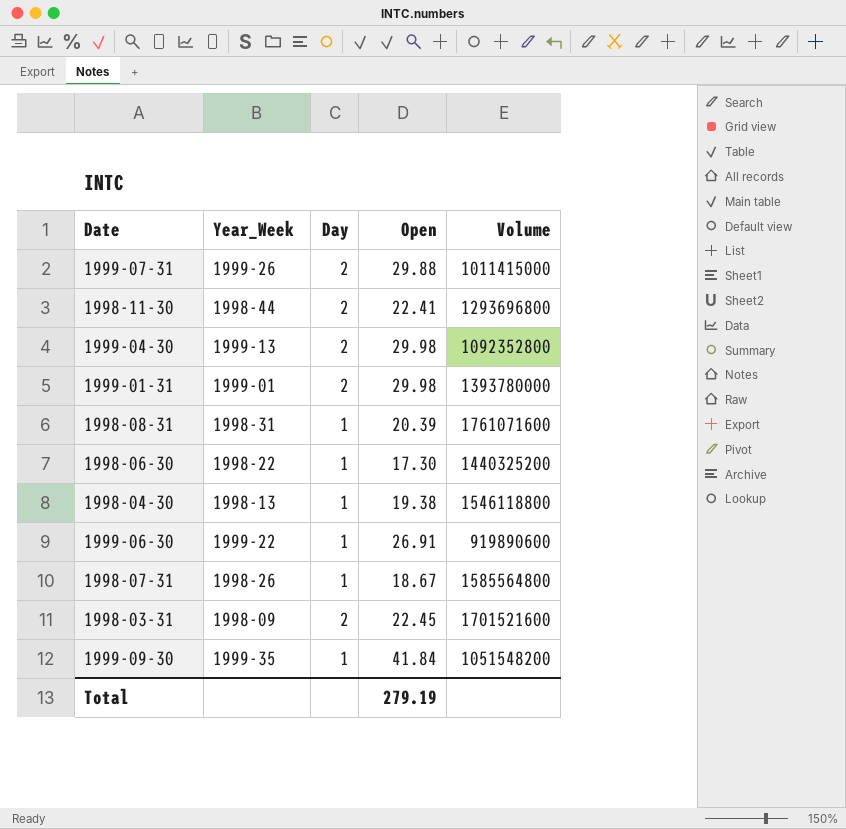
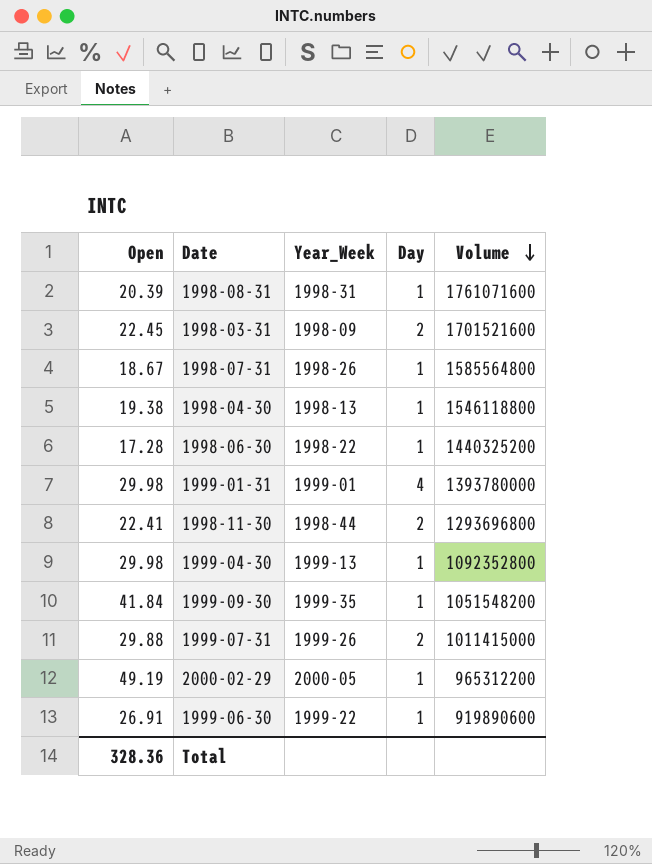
row order: none -> Volume descending
column Open | position: 4 -> 1
1998-06-30 | Open: 17.30 -> 17.28
1999-01-31 | Day: 2 -> 4
1999-04-30 | Day: 2 -> 1
row 2000-02-29: none -> 49.19 | 2000-05 | 1 | 965312200
Total | Open: 279.19 -> 328.36

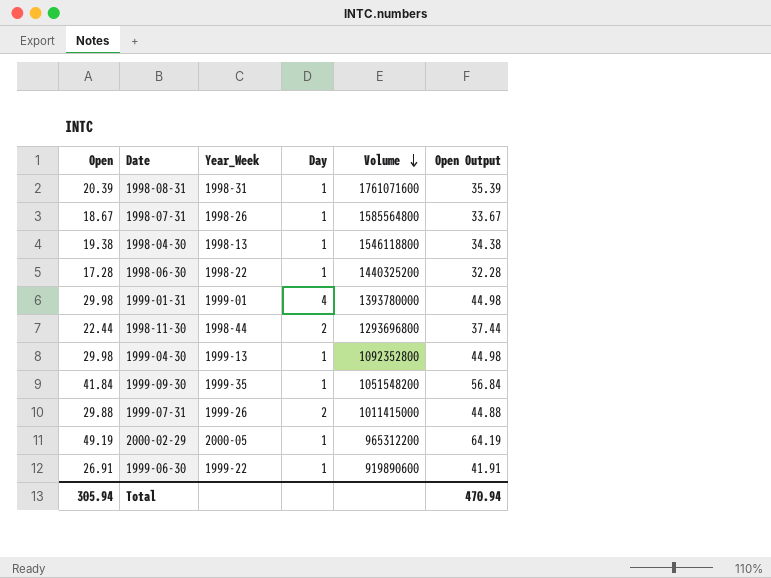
column Open Output | formula: none -> [Open] + 15
row 1998-03-31: 22.45 | 1998-09 | 2 | 1701521600 -> none
1998-11-30 | Open: 22.41 -> 22.44
Total | Open: 328.36 -> 305.94

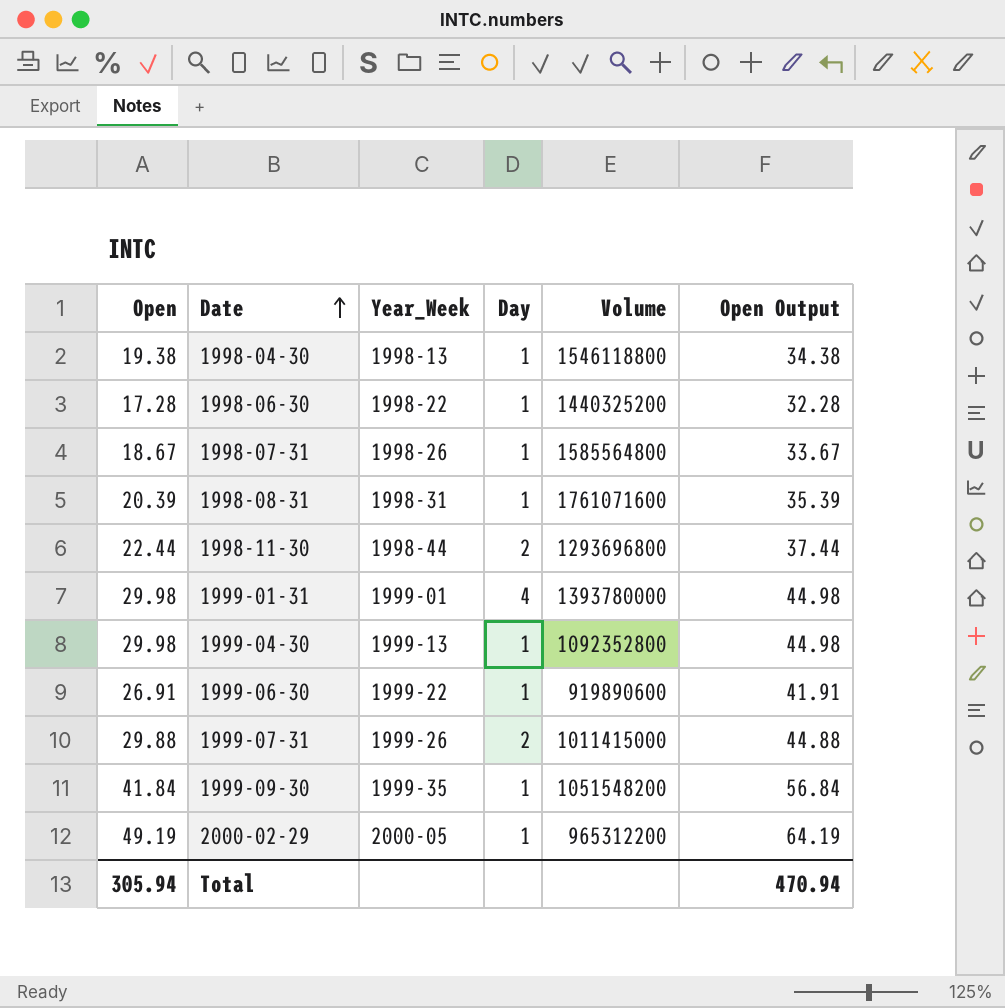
row order: Volume descending -> Date ascending

